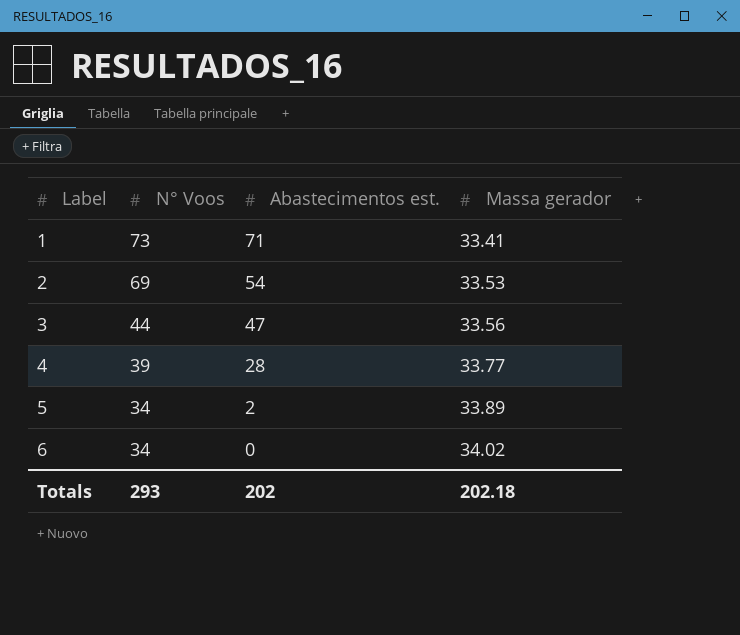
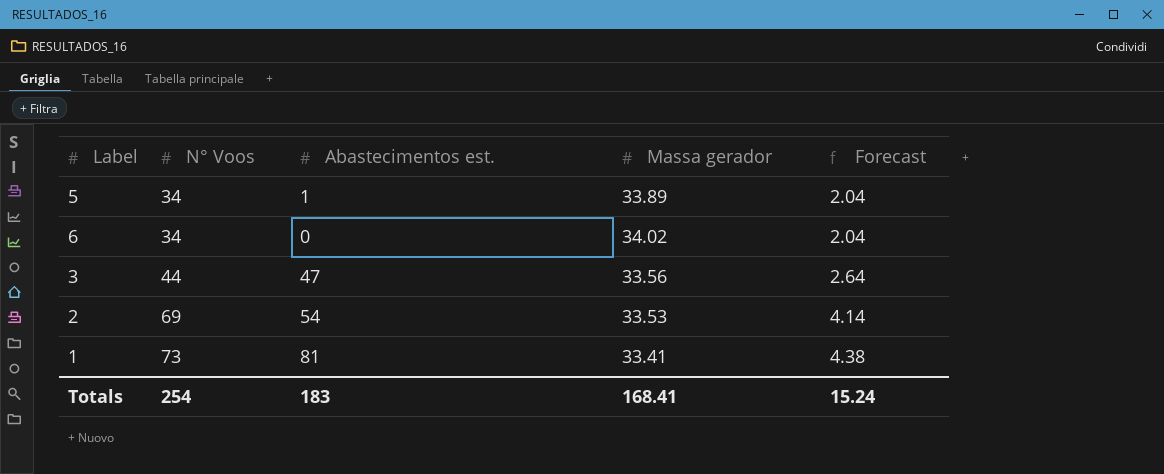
row order: Label ascending -> N° Voos ascending
column Forecast | formula: none -> [N° Voos] * 0.06
row 4: 39 | 28 | 33.77 -> none
5 | Abastecimentos est.: 2 -> 1
1 | Abastecimentos est.: 71 -> 81
Totals | N° Voos: 293 -> 254
Totals | Abastecimentos est.: 202 -> 183
Totals | Massa gerador: 202.18 -> 168.41

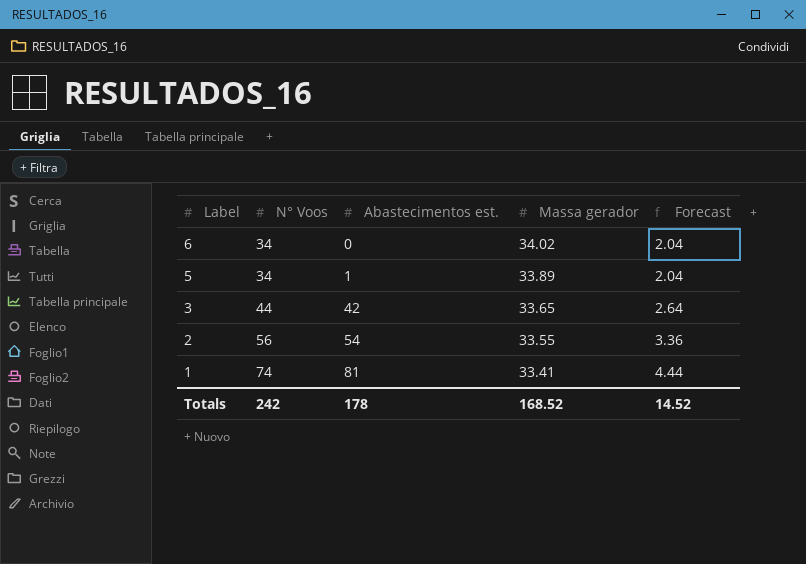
row order: N° Voos ascending -> Label descending
3 | Abastecimentos est.: 47 -> 42
3 | Massa gerador: 33.56 -> 33.65
2 | N° Voos: 69 -> 56
2 | Massa gerador: 33.53 -> 33.55
2 | Forecast: 4.14 -> 3.36
1 | N° Voos: 73 -> 74
1 | Forecast: 4.38 -> 4.44
Totals | N° Voos: 254 -> 242
Totals | Abastecimentos est.: 183 -> 178
Totals | Massa gerador: 168.41 -> 168.52
Totals | Forecast: 15.24 -> 14.52

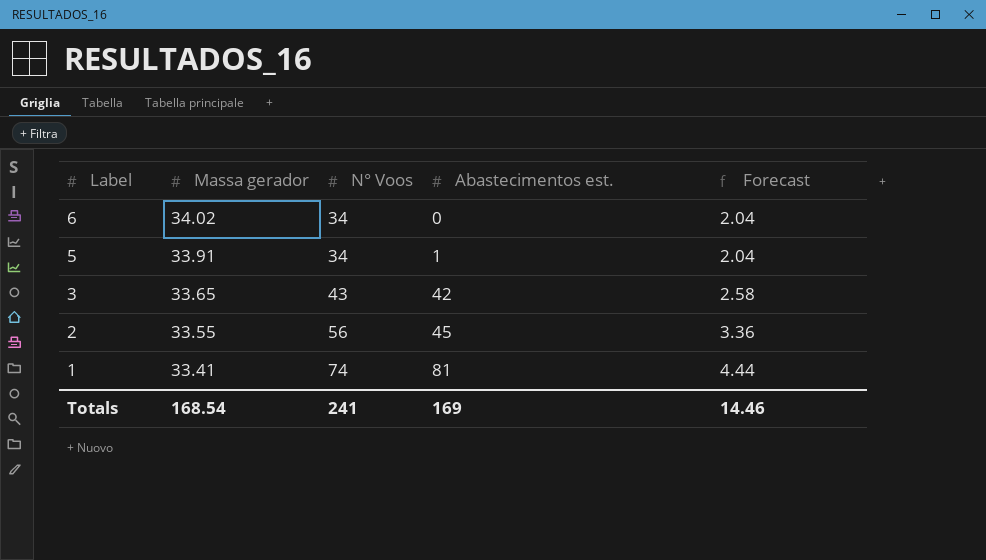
column Massa gerador | position: 4 -> 2
5 | Massa gerador: 33.89 -> 33.91
3 | N° Voos: 44 -> 43
3 | Forecast: 2.64 -> 2.58
2 | Abastecimentos est.: 54 -> 45
Totals | Massa gerador: 168.52 -> 168.54
Totals | N° Voos: 242 -> 241
Totals | Abastecimentos est.: 178 -> 169
Totals | Forecast: 14.52 -> 14.46

